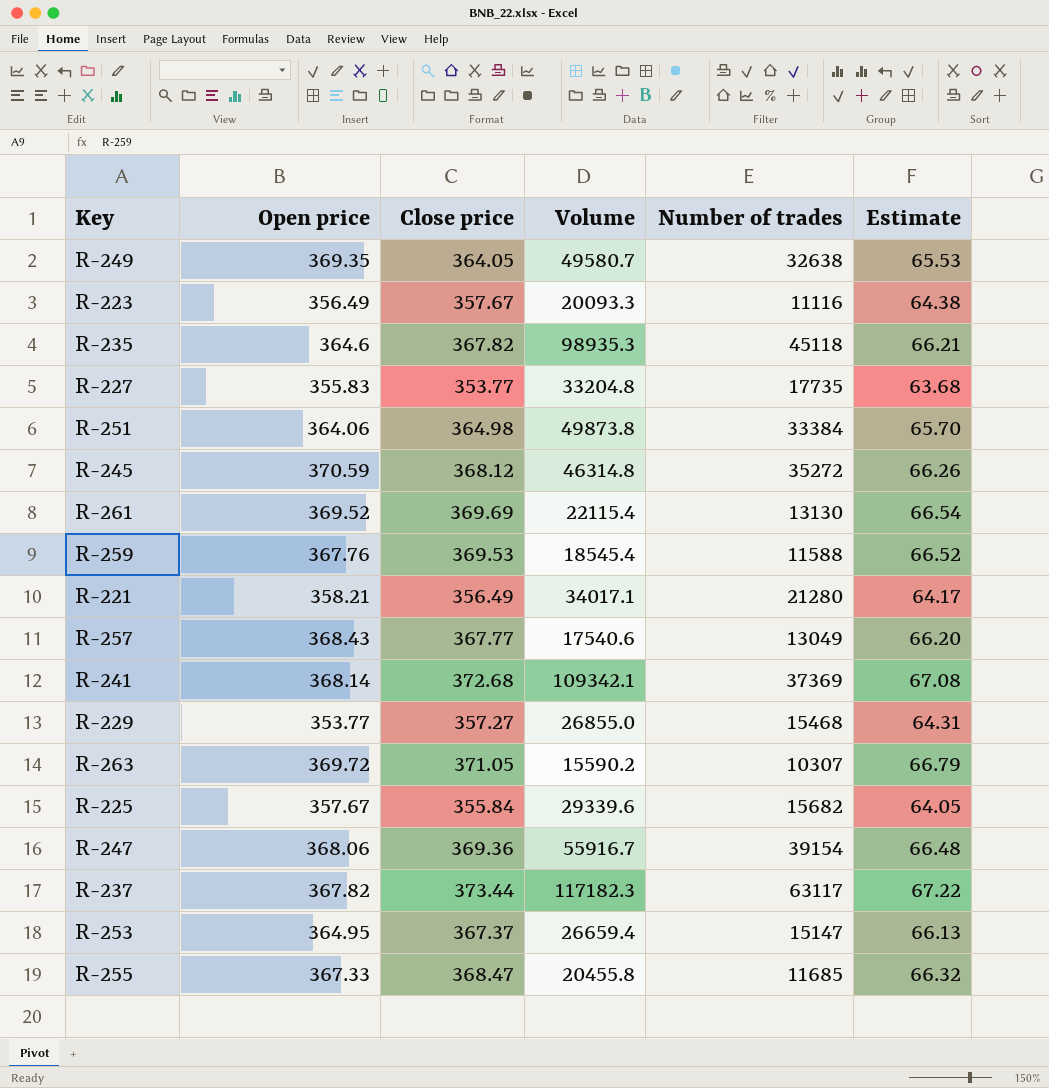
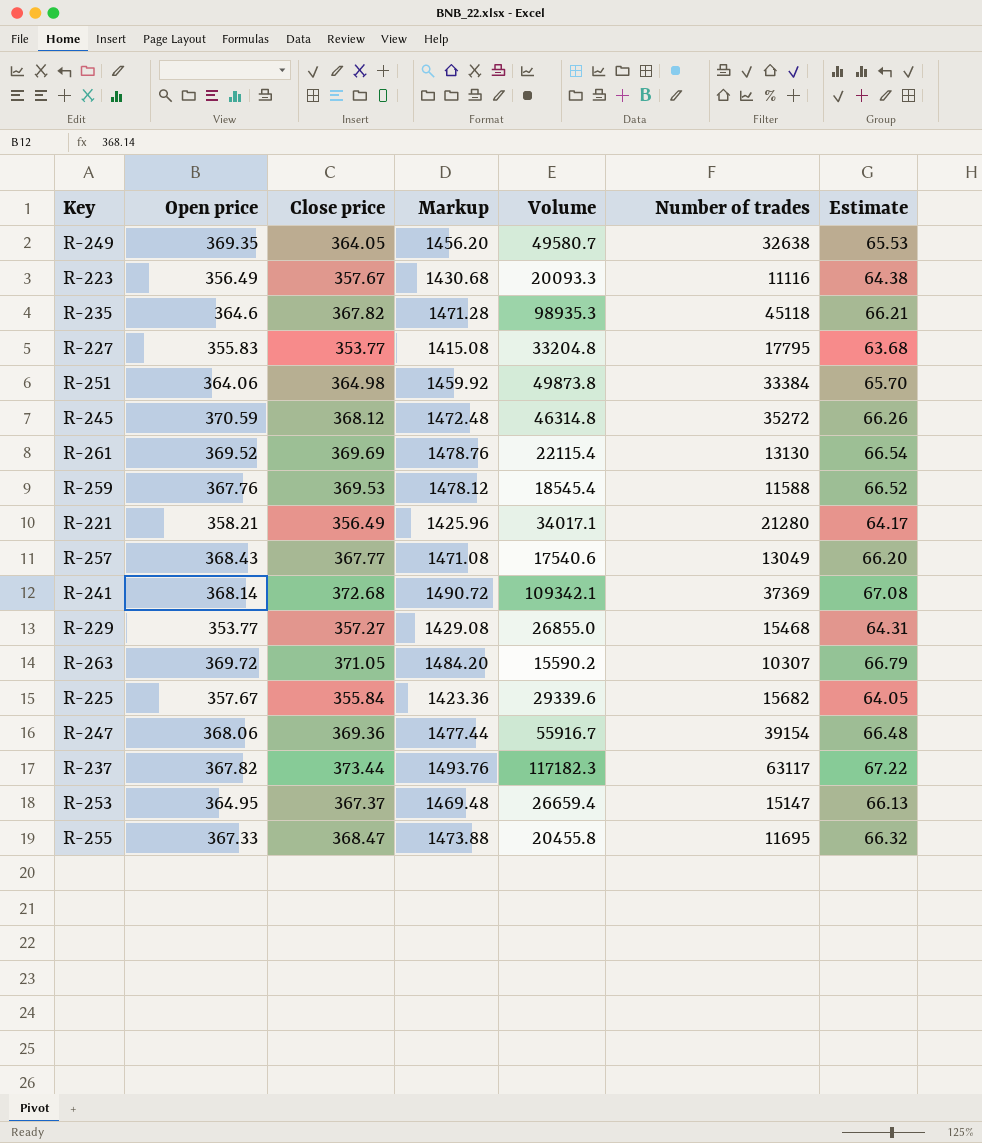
column Markup | formula: none -> [Close price] * 4
R-227 | Number of trades: 17735 -> 17795
R-255 | Number of trades: 11685 -> 11695

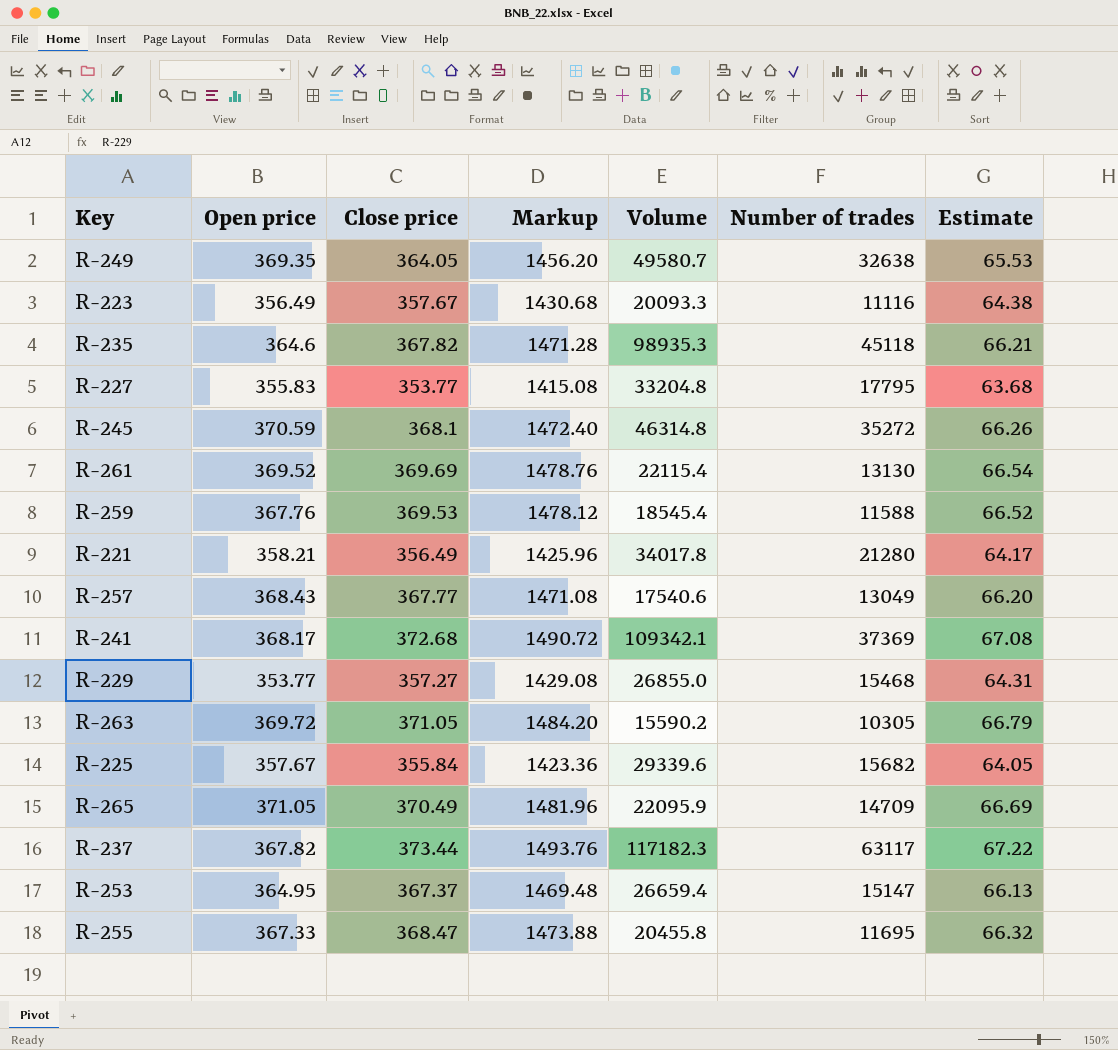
row R-251: 364.06 | 364.98 | 1459.92 | 49873.8 | 33384 | 65.70 -> none
row R-247: 368.06 | 369.36 | 1477.44 | 55916.7 | 39154 | 66.48 -> none
R-245 | Close price: 368.12 -> 368.1
R-245 | Markup: 1472.48 -> 1472.40
R-221 | Volume: 34017.1 -> 34017.8
R-241 | Open price: 368.14 -> 368.17
R-263 | Number of trades: 10307 -> 10305
row R-265: none -> 371.05 | 370.49 | 1481.96 | 22095.9 | 14709 | 66.69

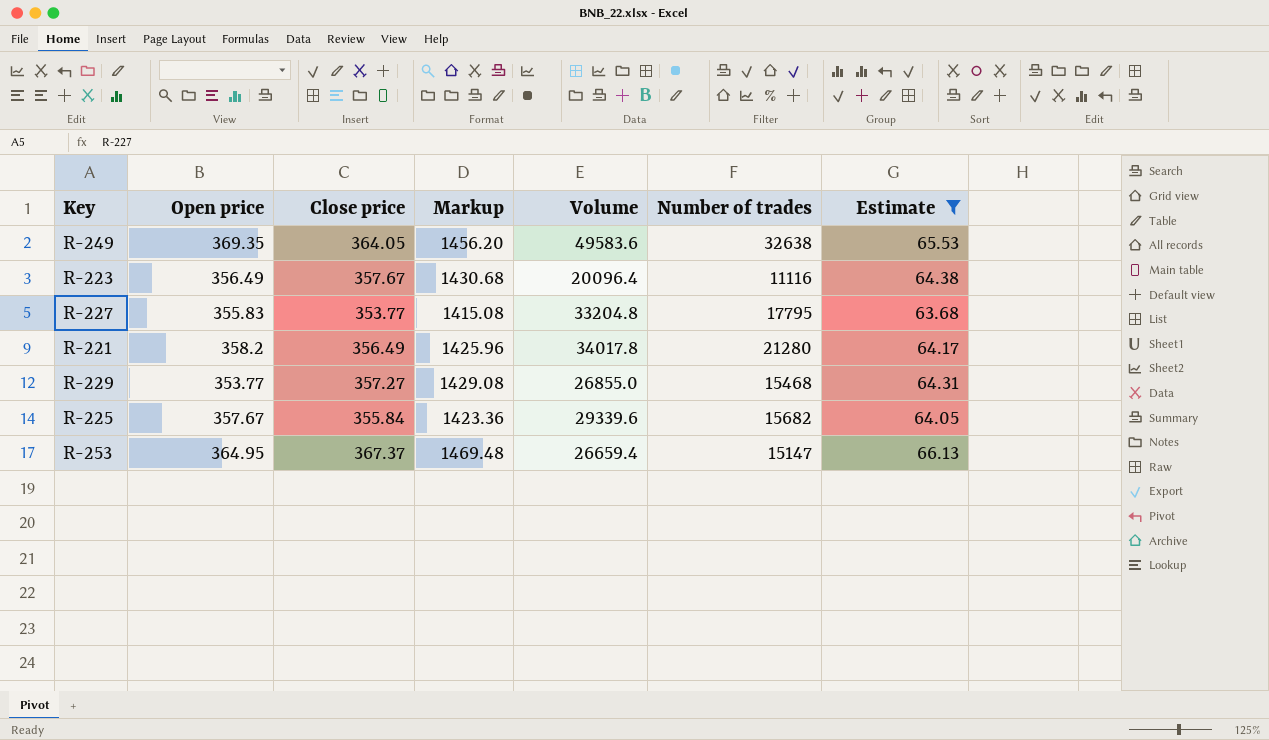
filter: none -> Estimate <= 66.13
R-249 | Volume: 49580.7 -> 49583.6
R-223 | Volume: 20093.3 -> 20096.4
R-221 | Open price: 358.21 -> 358.2

